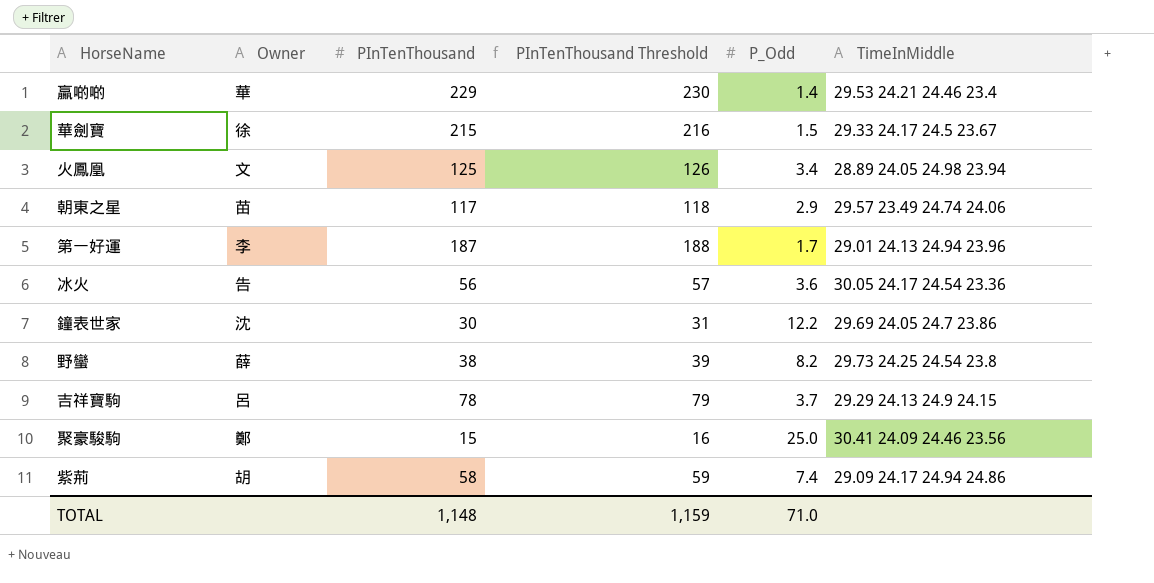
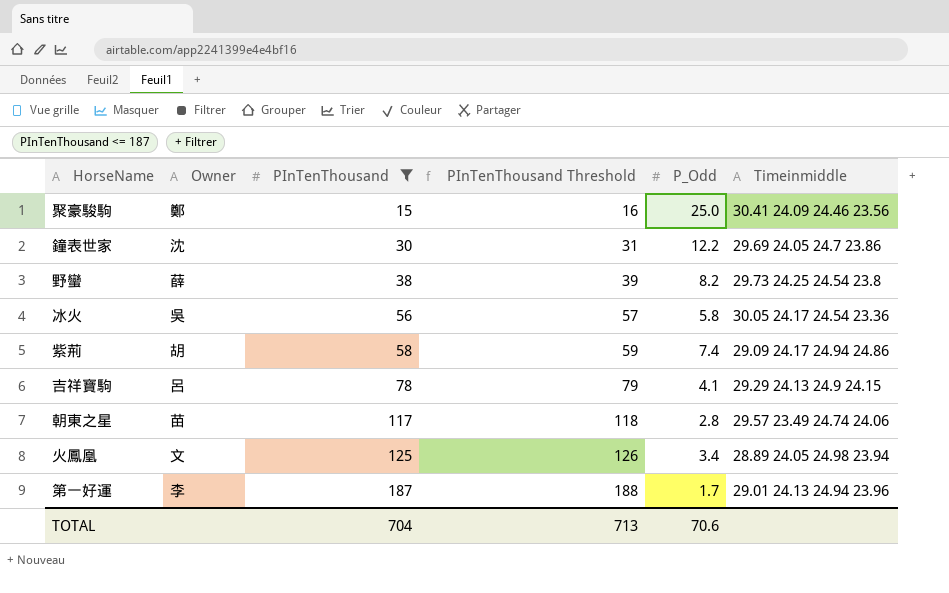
filter: none -> PInTenThousand <= 187
row order: none -> PInTenThousand ascending
column name: TimeInMiddle -> Timeinmiddle
冰火 | Owner: 告 -> 吳
冰火 | P_Odd: 3.6 -> 5.8
吉祥寶駒 | P_Odd: 3.7 -> 4.1
朝東之星 | P_Odd: 2.9 -> 2.8
TOTAL | PInTenThousand: 1,148 -> 704
TOTAL | PInTenThousand Threshold: 1,159 -> 713
TOTAL | P_Odd: 71.0 -> 70.6

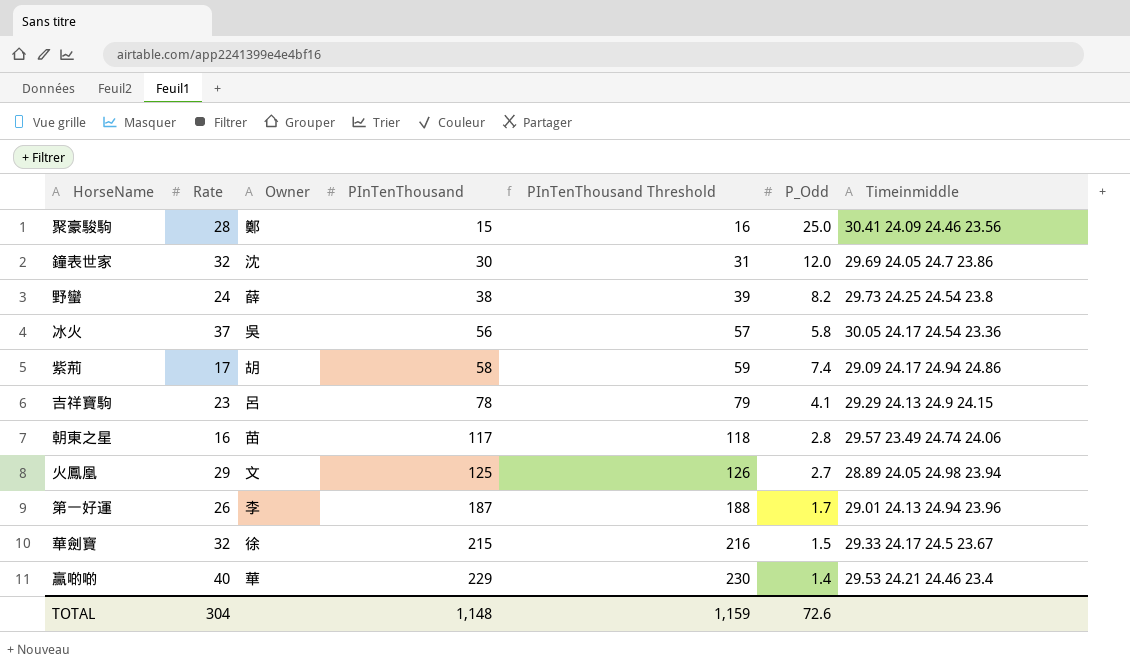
filter: PInTenThousand <= 187 -> none
column Rate | position: none -> 2
鐘表世家 | P_Odd: 12.2 -> 12.0
火鳳凰 | P_Odd: 3.4 -> 2.7
TOTAL | PInTenThousand: 704 -> 1,148
TOTAL | PInTenThousand Threshold: 713 -> 1,159
TOTAL | P_Odd: 70.6 -> 72.6

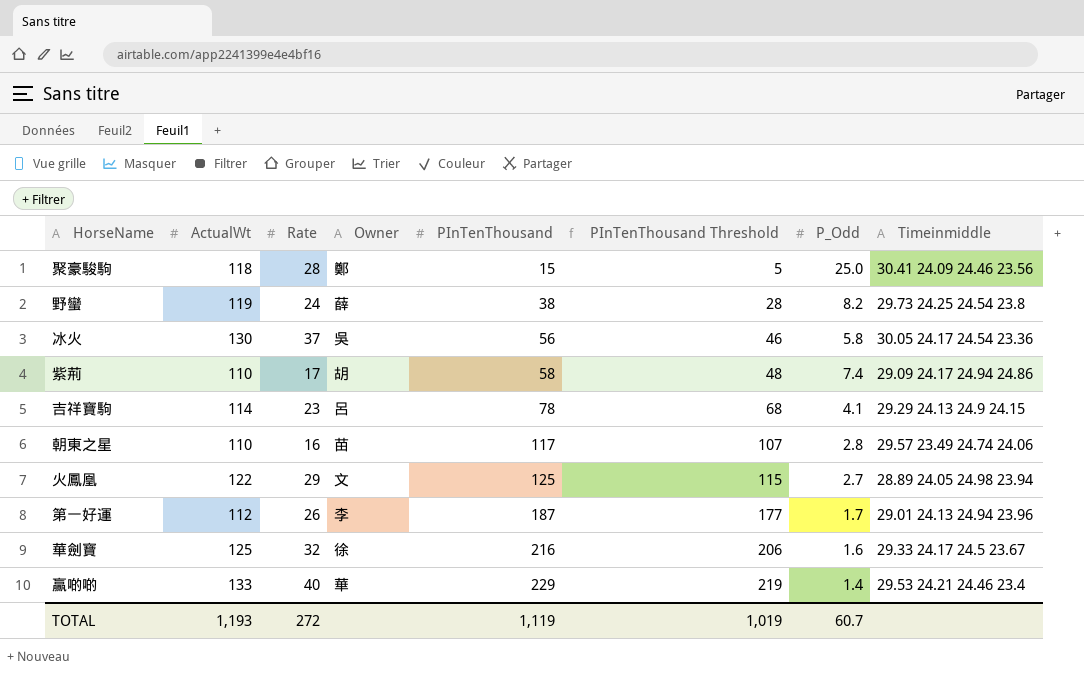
column ActualWt | position: none -> 2
column PInTenThousand Threshold | formula: [PInTenThousand] + 1 -> [PInTenThousand] - 10
row 鐘表世家: 32 | 沈 | 30 | 31 | 12.0 | 29.69 24.05 24.7 23.86 -> none
華劍寶 | PInTenThousand: 215 -> 216
華劍寶 | P_Odd: 1.5 -> 1.6
TOTAL | Rate: 304 -> 272
TOTAL | PInTenThousand: 1,148 -> 1,119
TOTAL | PInTenThousand Threshold: 1,159 -> 1,019
TOTAL | P_Odd: 72.6 -> 60.7

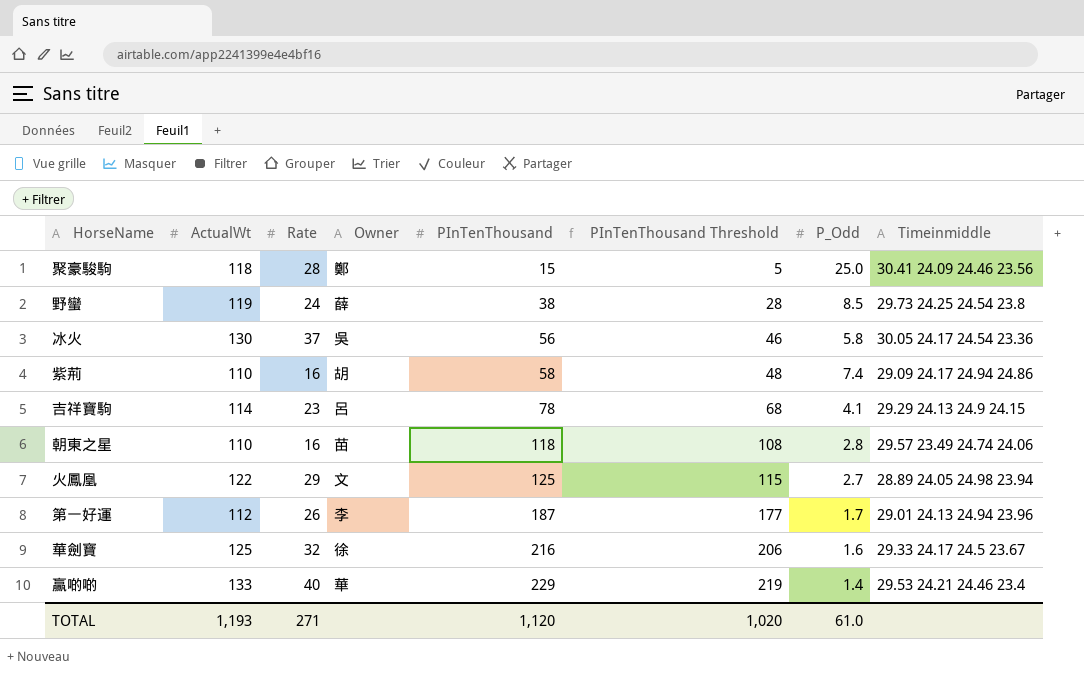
野蠻 | P_Odd: 8.2 -> 8.5
紫荊 | Rate: 17 -> 16
朝東之星 | PInTenThousand: 117 -> 118
朝東之星 | PInTenThousand Threshold: 107 -> 108
TOTAL | Rate: 272 -> 271
TOTAL | PInTenThousand: 1,119 -> 1,120
TOTAL | PInTenThousand Threshold: 1,019 -> 1,020
TOTAL | P_Odd: 60.7 -> 61.0

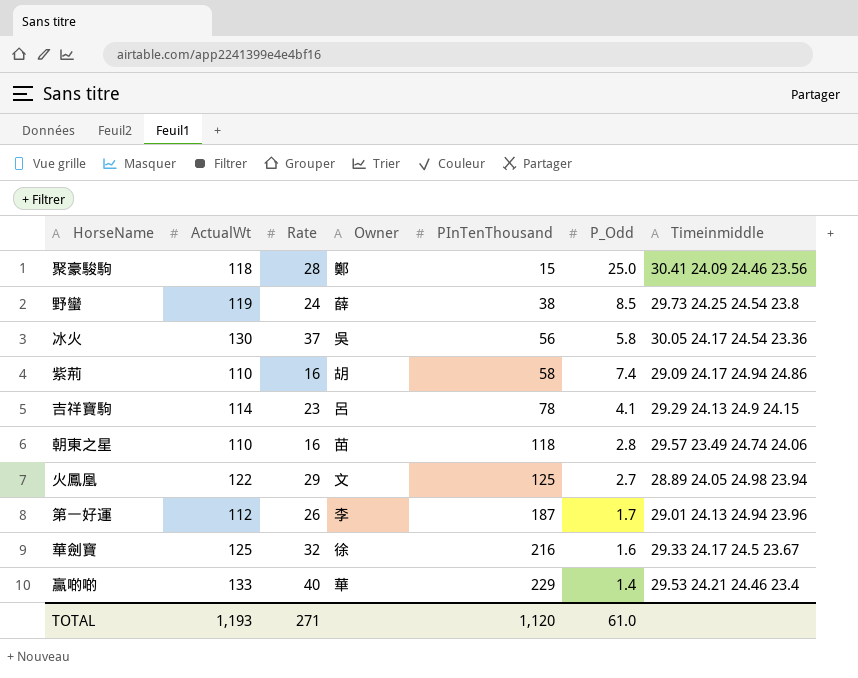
column PInTenThousand Threshold | formula: [PInTenThousand] - 10 -> none

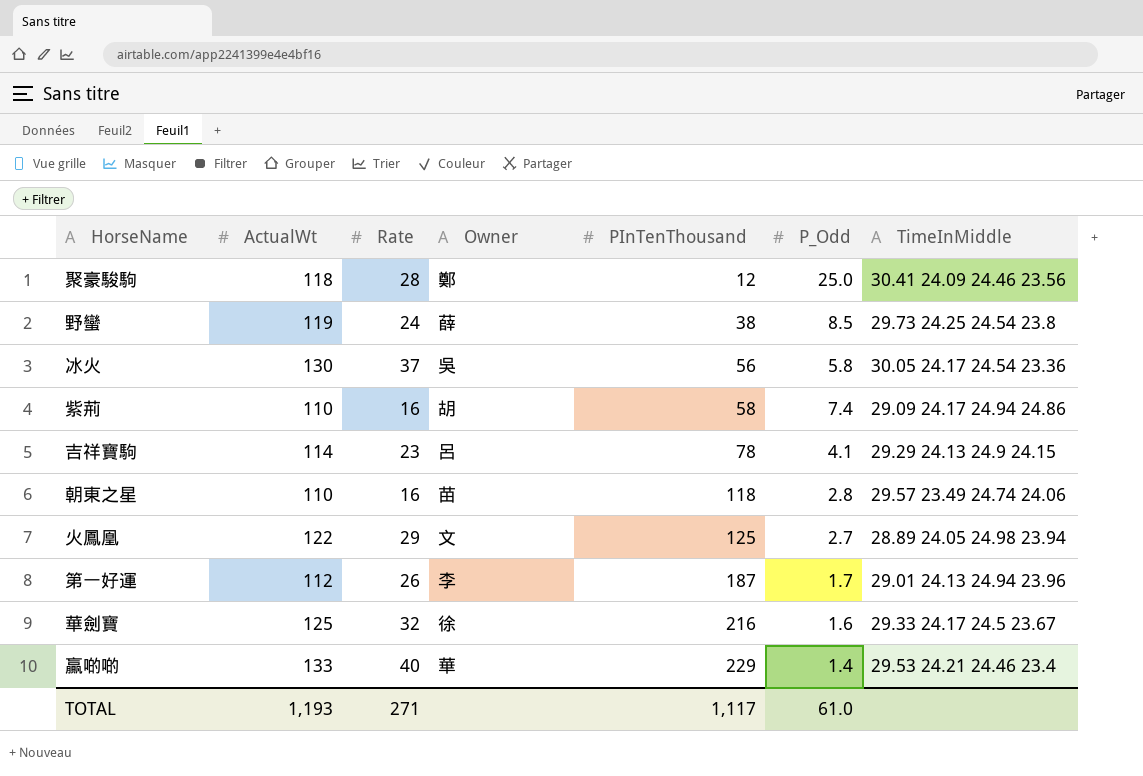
column name: Timeinmiddle -> TimeInMiddle
聚豪駿駒 | PInTenThousand: 15 -> 12
TOTAL | PInTenThousand: 1,120 -> 1,117

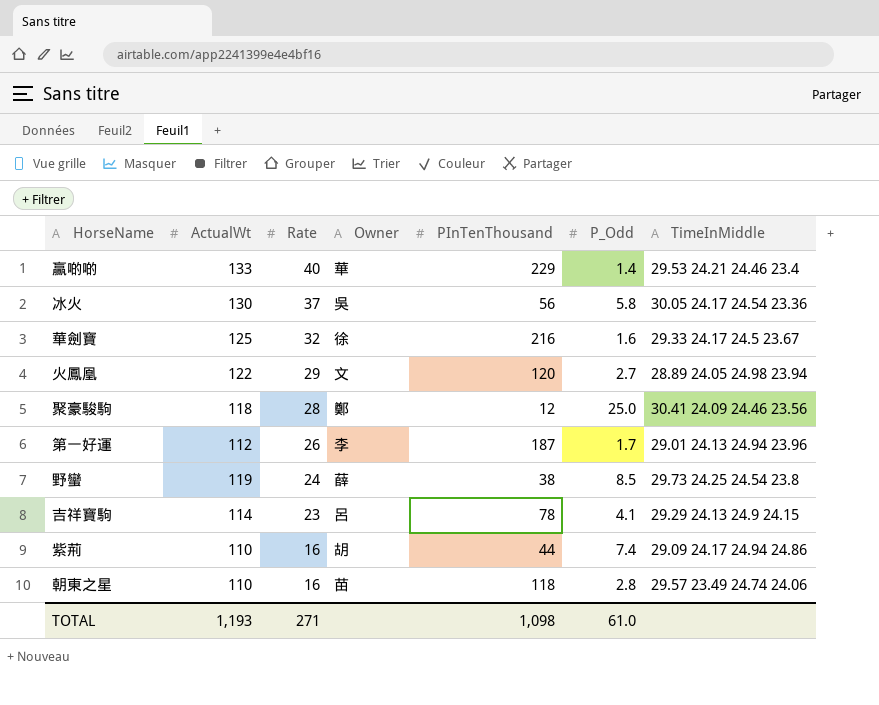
row order: PInTenThousand ascending -> Rate descending
火鳳凰 | PInTenThousand: 125 -> 120
紫荊 | PInTenThousand: 58 -> 44
TOTAL | PInTenThousand: 1,117 -> 1,098

